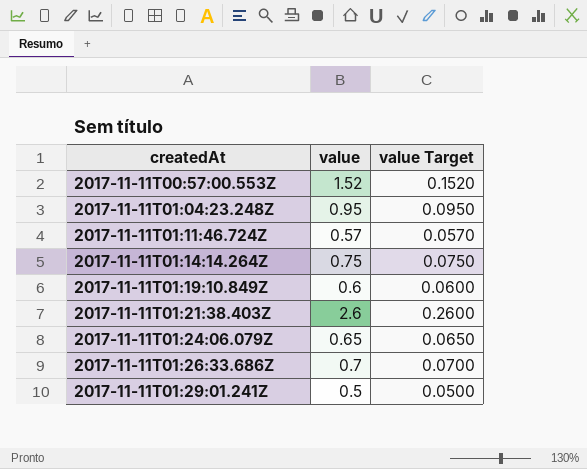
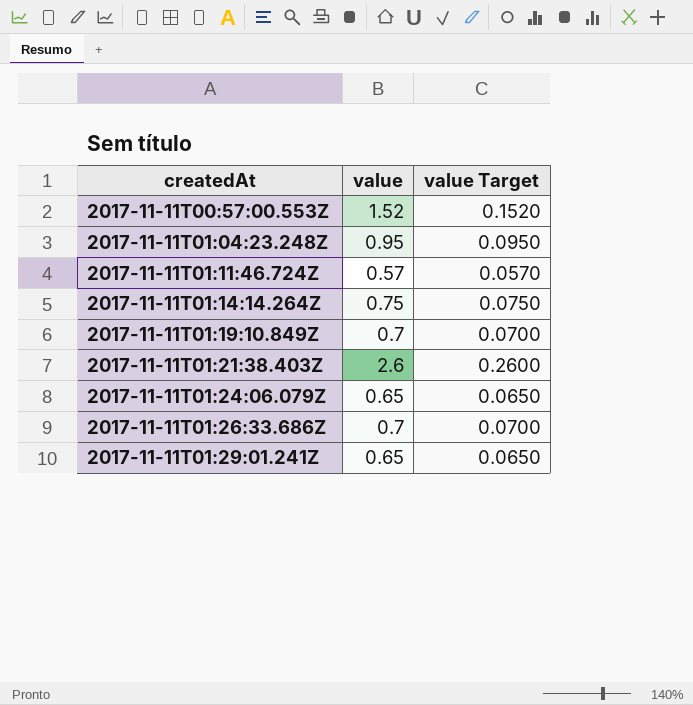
2017-11-11T01:19:10.849Z | value: 0.6 -> 0.7
2017-11-11T01:19:10.849Z | value Target: 0.0600 -> 0.0700
2017-11-11T01:29:01.241Z | value: 0.5 -> 0.65
2017-11-11T01:29:01.241Z | value Target: 0.0500 -> 0.0650

